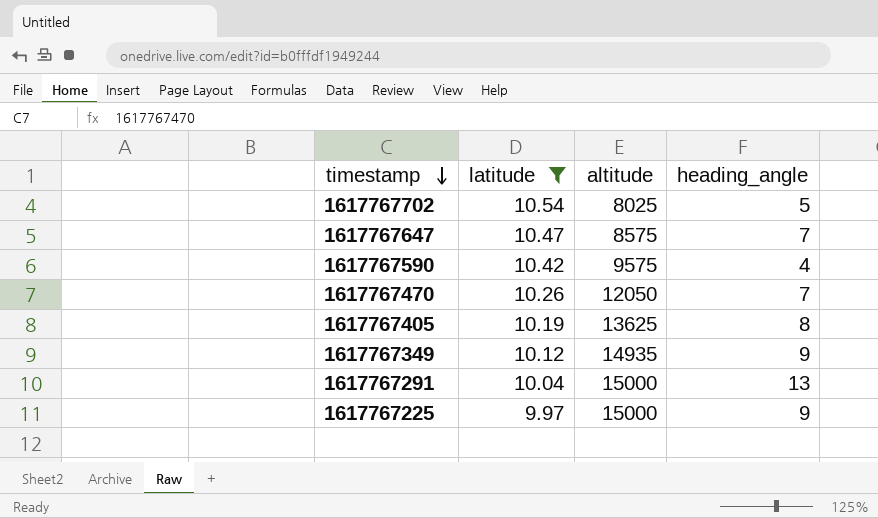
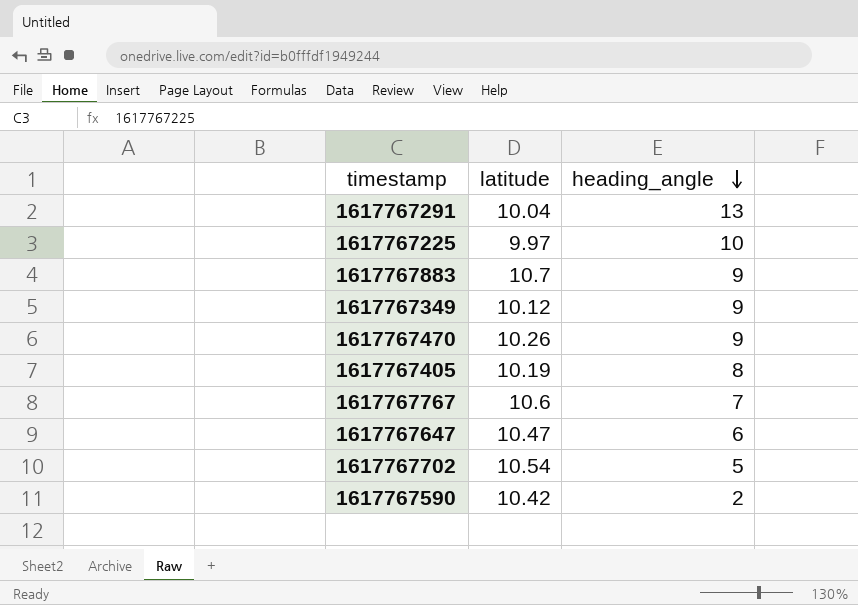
filter: latitude <= 10.54 -> none
row order: timestamp descending -> heading_angle descending
column altitude | position: 3 -> none
1617767225 | heading_angle: 9 -> 10
1617767470 | heading_angle: 7 -> 9
1617767647 | heading_angle: 7 -> 6
1617767590 | heading_angle: 4 -> 2

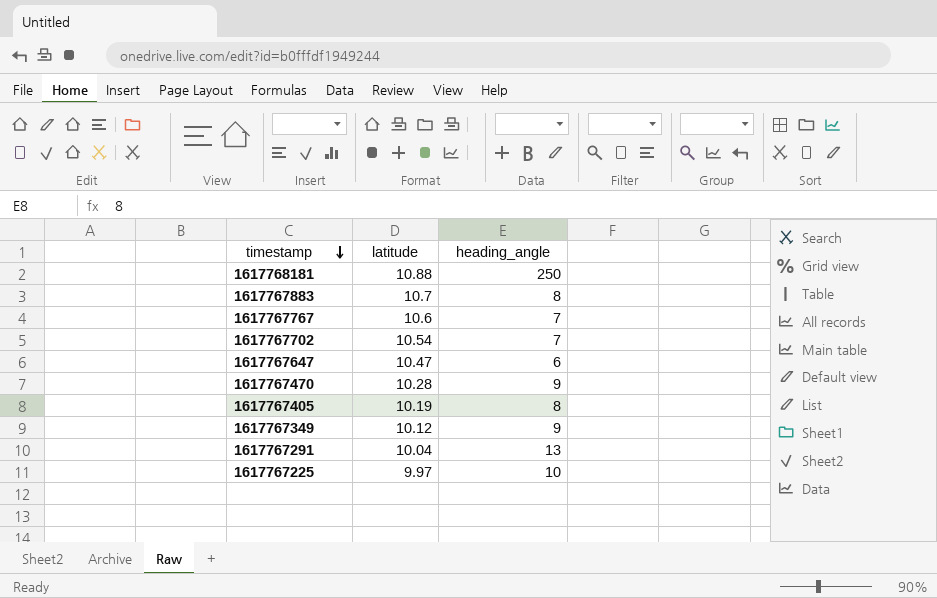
row order: heading_angle descending -> timestamp descending
row 1617767590: 10.42 | 2 -> none
row 1617768181: none -> 10.88 | 250
1617767883 | heading_angle: 9 -> 8
1617767702 | heading_angle: 5 -> 7
1617767470 | latitude: 10.26 -> 10.28

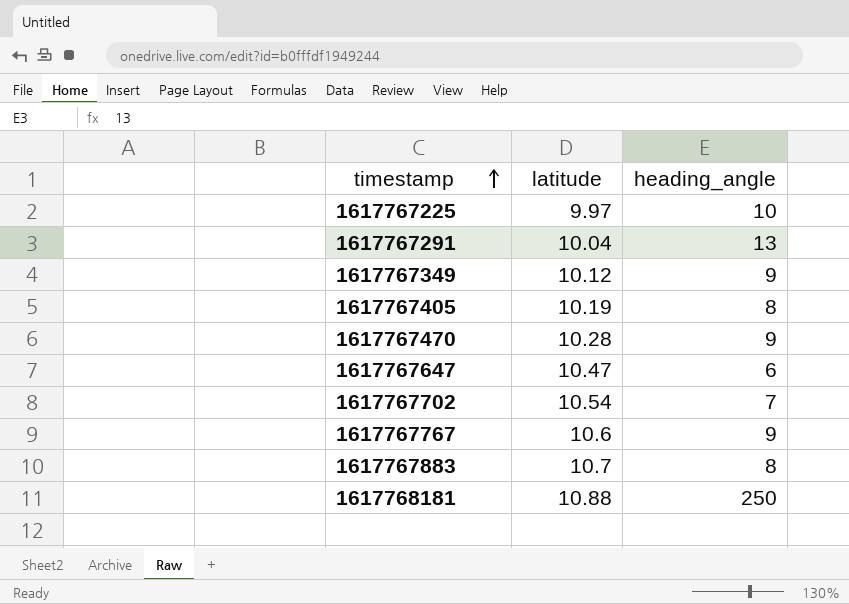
row order: timestamp descending -> timestamp ascending
1617767767 | heading_angle: 7 -> 9

